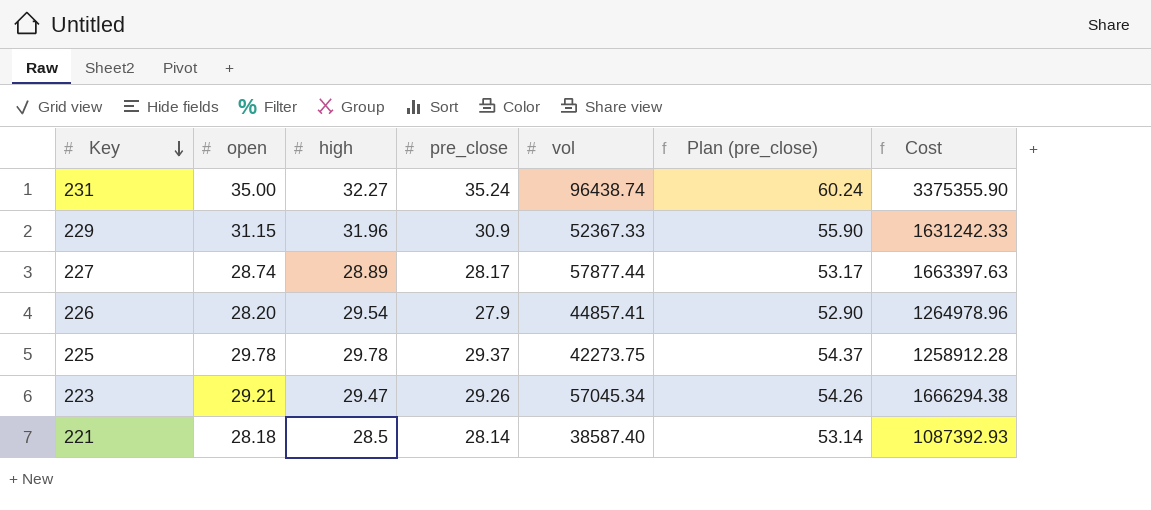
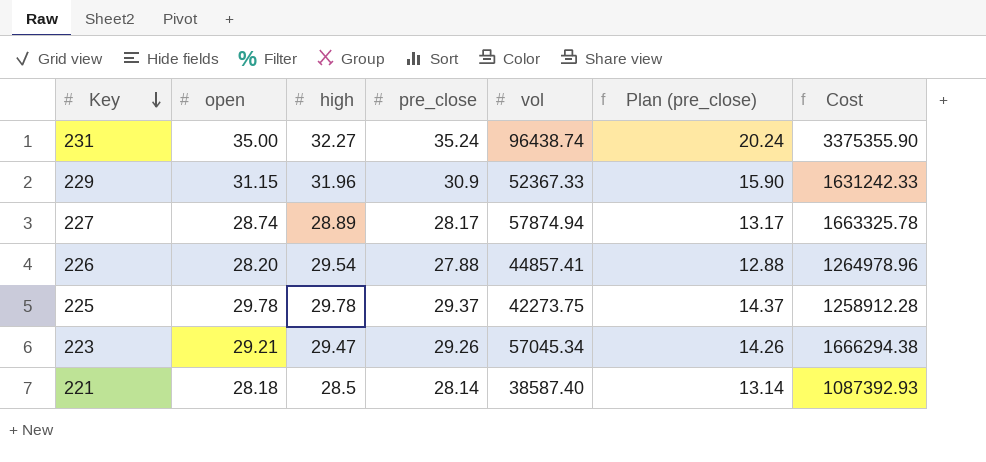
column Plan (pre_close) | formula: [pre_close] + 25 -> [pre_close] - 15
227 | vol: 57877.44 -> 57874.94
227 | Cost: 1663397.63 -> 1663325.78
226 | pre_close: 27.9 -> 27.88

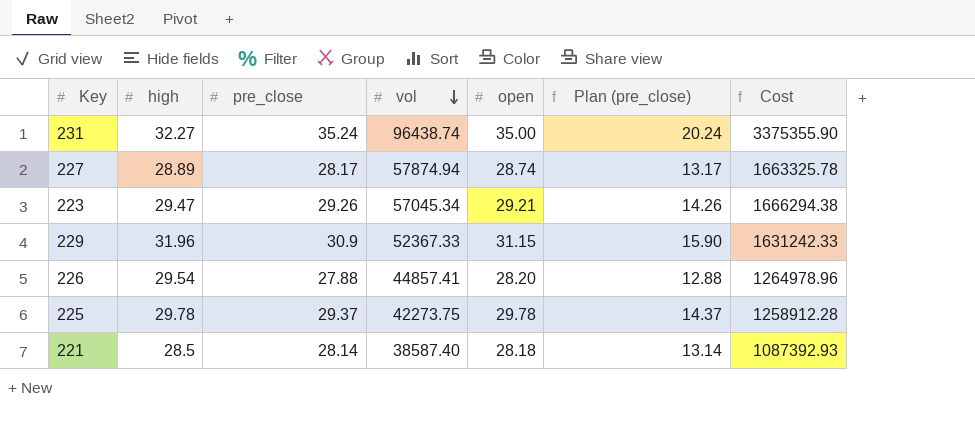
row order: Key descending -> vol descending
column open | position: 2 -> 5

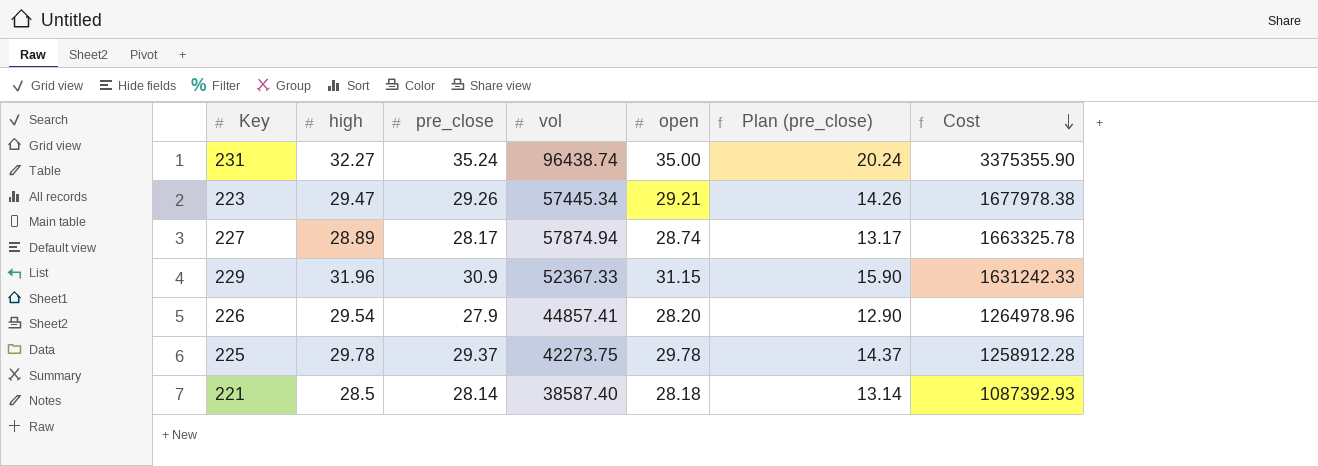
row order: vol descending -> Cost descending
223 | vol: 57045.34 -> 57445.34
223 | Cost: 1666294.38 -> 1677978.38
226 | pre_close: 27.88 -> 27.9
226 | Plan (pre_close): 12.88 -> 12.90

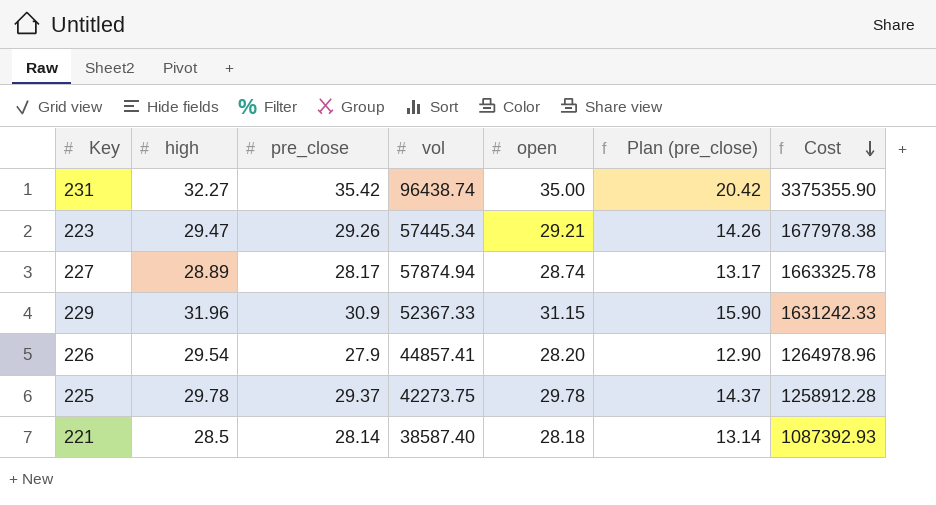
231 | pre_close: 35.24 -> 35.42
231 | Plan (pre_close): 20.24 -> 20.42

